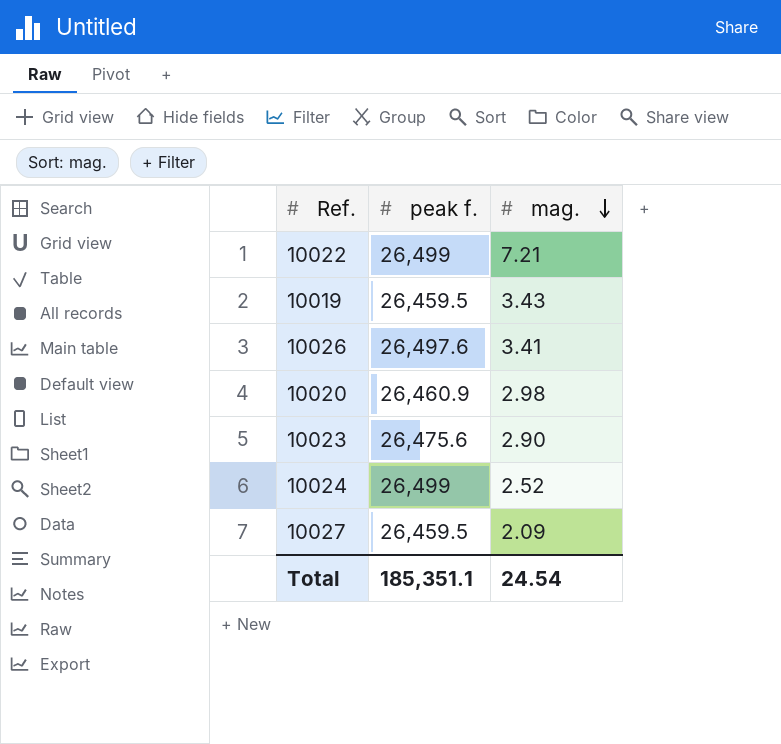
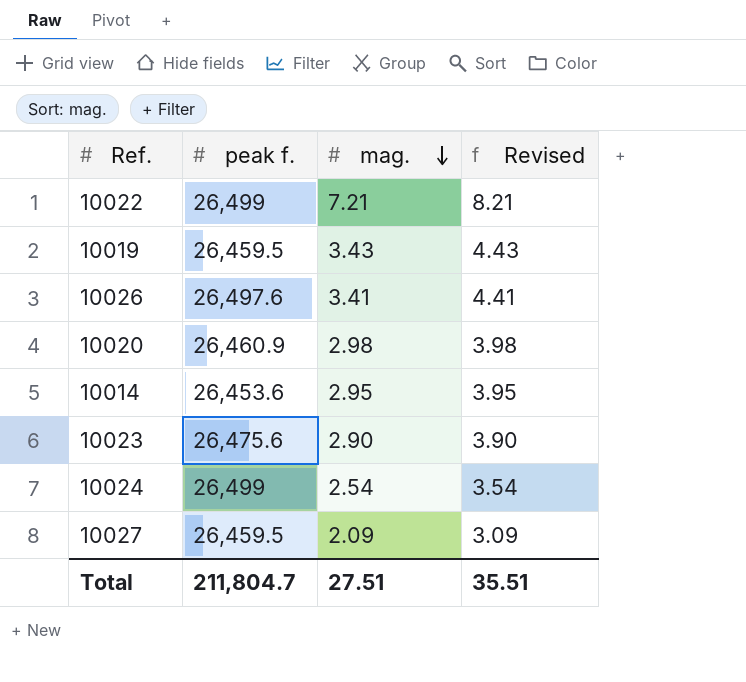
column Revised | formula: none -> [mag.] + 1
row 10014: none -> 26,453.6 | 2.95 | 3.95
10024 | mag.: 2.52 -> 2.54
Total | peak f.: 185,351.1 -> 211,804.7
Total | mag.: 24.54 -> 27.51

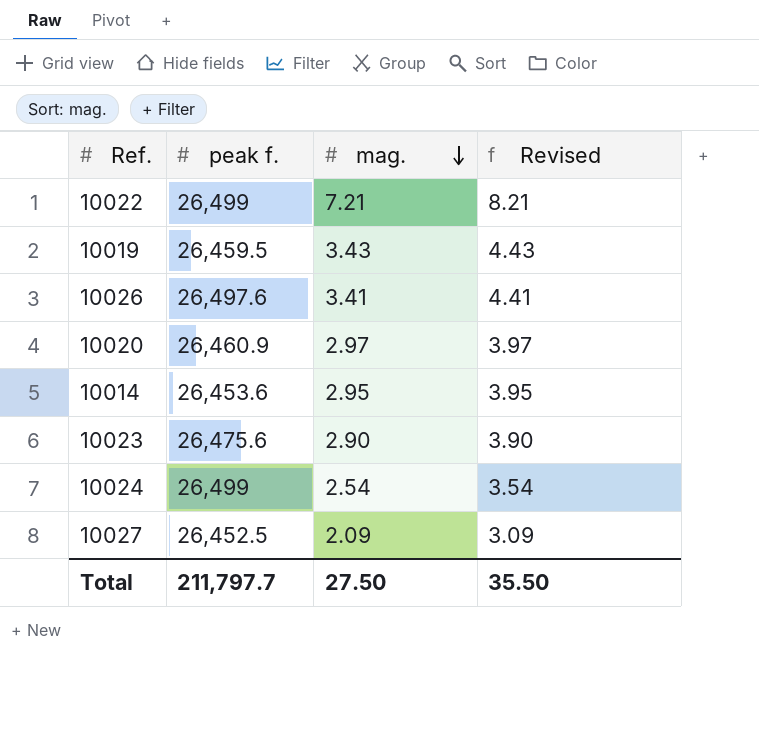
10020 | mag.: 2.98 -> 2.97
10020 | Revised: 3.98 -> 3.97
10027 | peak f.: 26,459.5 -> 26,452.5
Total | peak f.: 211,804.7 -> 211,797.7
Total | mag.: 27.51 -> 27.50
Total | Revised: 35.51 -> 35.50

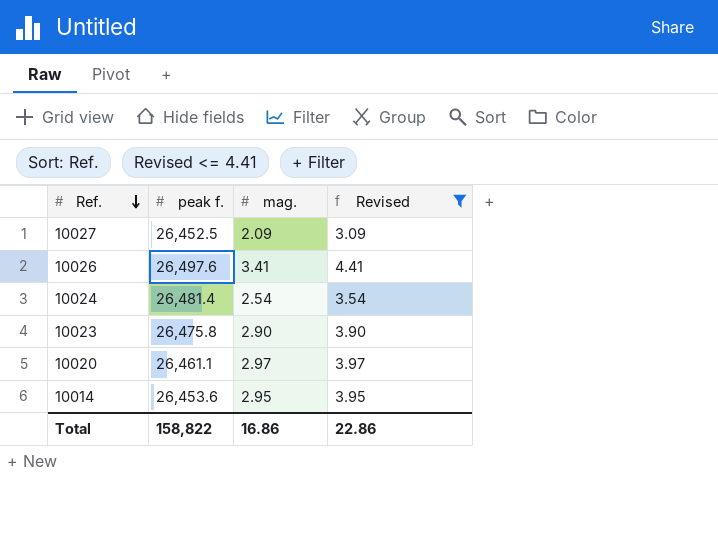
filter: none -> Revised <= 4.41
row order: mag. descending -> Ref. descending
10024 | peak f.: 26,499 -> 26,481.4
10023 | peak f.: 26,475.6 -> 26,475.8
10020 | peak f.: 26,460.9 -> 26,461.1
Total | peak f.: 211,797.7 -> 158,822
Total | mag.: 27.50 -> 16.86
Total | Revised: 35.50 -> 22.86

